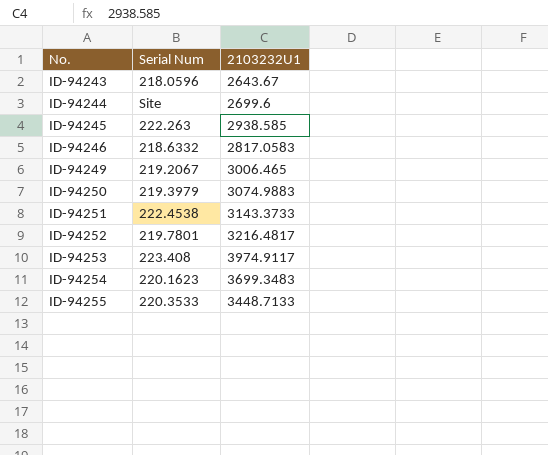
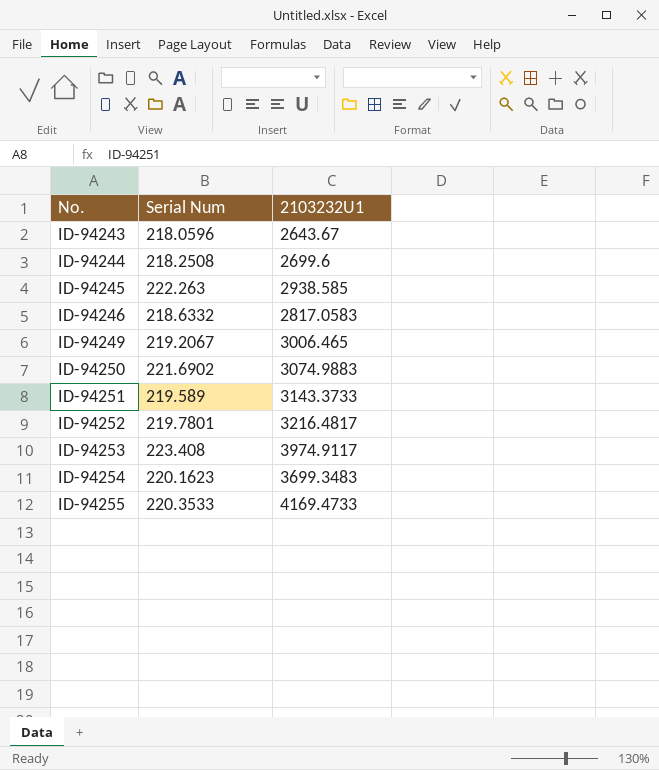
ID-94244 | Serial Num: Site -> 218.2508
ID-94250 | Serial Num: 219.3979 -> 221.6902
ID-94251 | Serial Num: 222.4538 -> 219.589
ID-94255 | 2103232U1: 3448.7133 -> 4169.4733

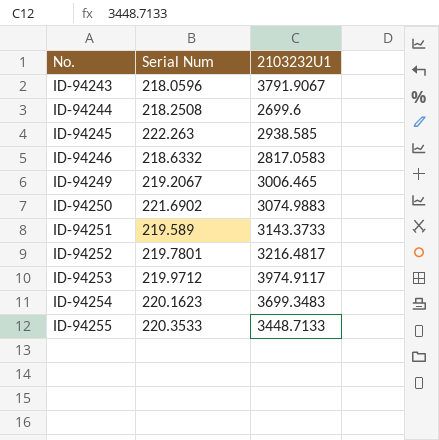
ID-94243 | 2103232U1: 2643.67 -> 3791.9067
ID-94253 | Serial Num: 223.408 -> 219.9712
ID-94255 | 2103232U1: 4169.4733 -> 3448.7133

